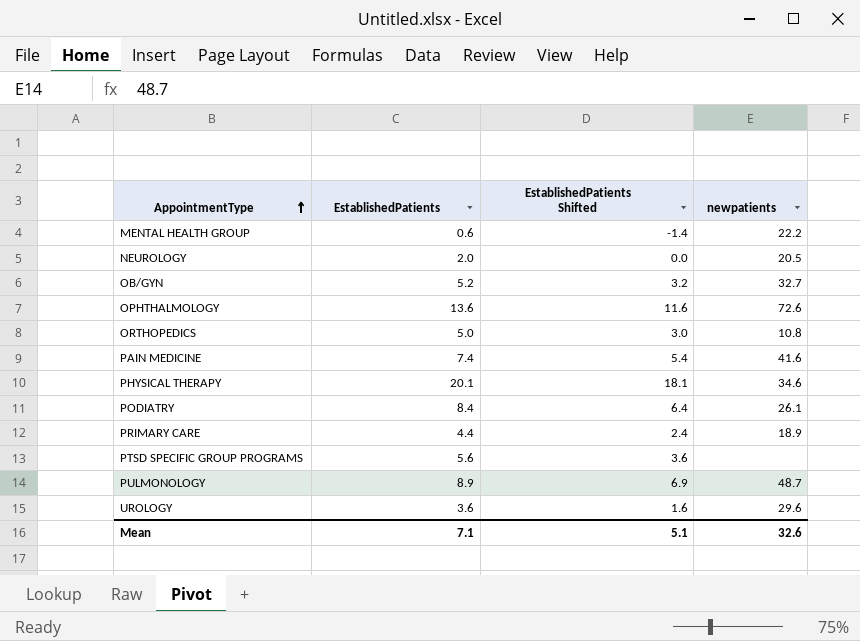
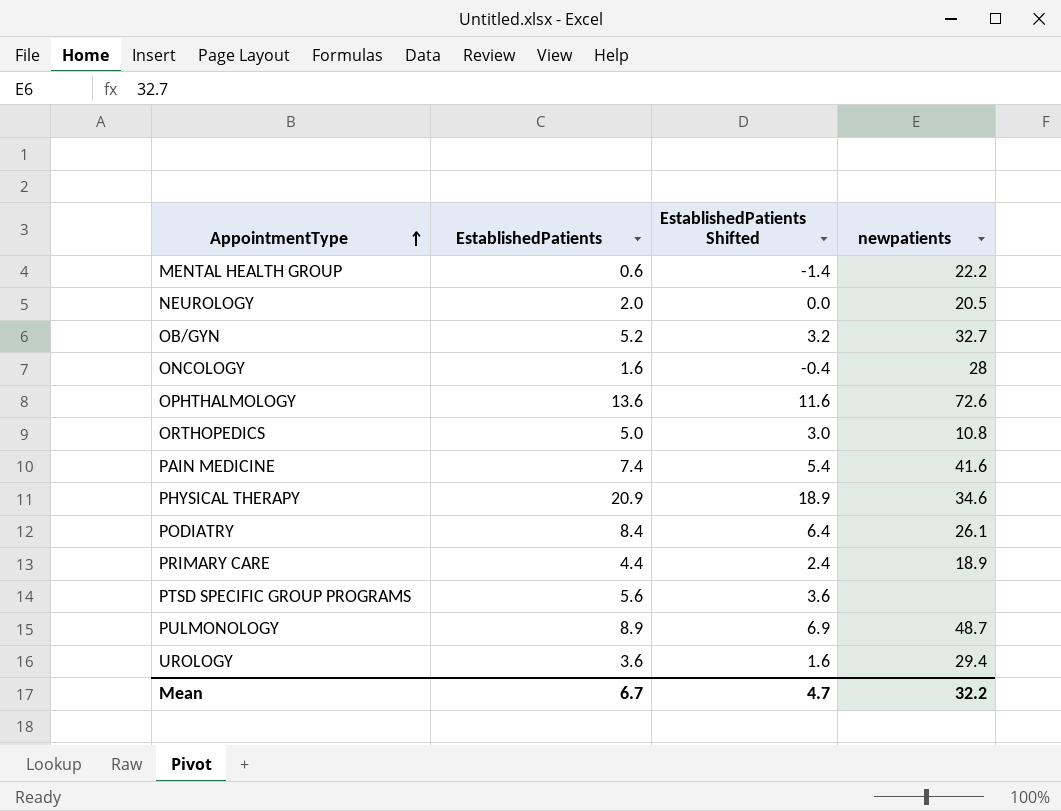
row ONCOLOGY: none -> 1.6 | -0.4 | 28
PHYSICAL THERAPY | EstablishedPatients: 20.1 -> 20.9
PHYSICAL THERAPY | EstablishedPatients Shifted: 18.1 -> 18.9
UROLOGY | newpatients: 29.6 -> 29.4
Mean | EstablishedPatients: 7.1 -> 6.7
Mean | EstablishedPatients Shifted: 5.1 -> 4.7
Mean | newpatients: 32.6 -> 32.2

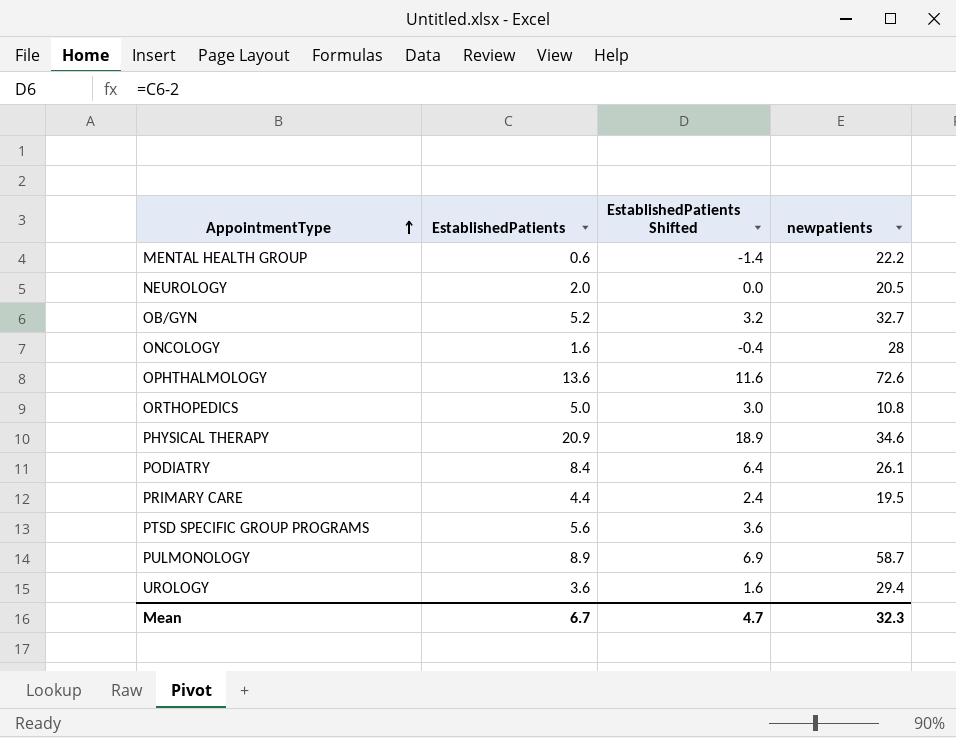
row PAIN MEDICINE: 7.4 | 5.4 | 41.6 -> none
PRIMARY CARE | newpatients: 18.9 -> 19.5
PULMONOLOGY | newpatients: 48.7 -> 58.7
Mean | newpatients: 32.2 -> 32.3

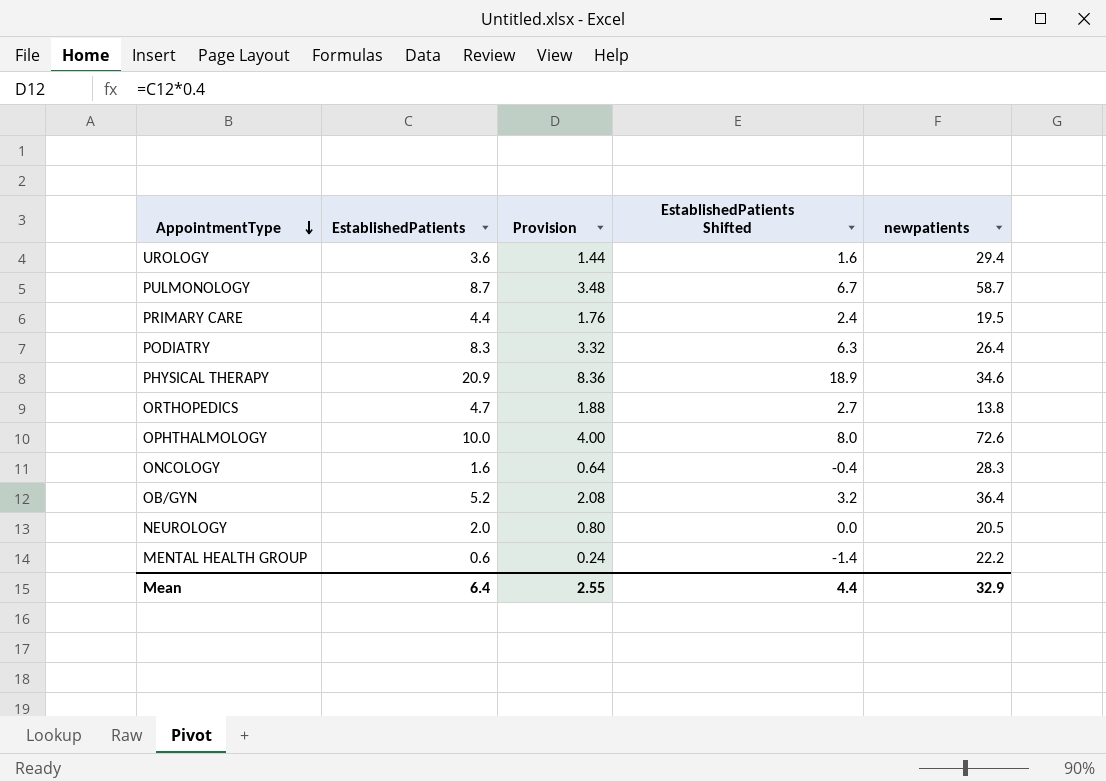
row order: AppointmentType ascending -> AppointmentType descending
column Provision | formula: none -> [EstablishedPatients] * 0.4
row PTSD SPECIFIC GROUP PROGRAMS: 5.6 | 3.6 | none -> none
PULMONOLOGY | EstablishedPatients: 8.9 -> 8.7
PULMONOLOGY | EstablishedPatients Shifted: 6.9 -> 6.7
PODIATRY | EstablishedPatients: 8.4 -> 8.3
PODIATRY | EstablishedPatients Shifted: 6.4 -> 6.3
PODIATRY | newpatients: 26.1 -> 26.4
ORTHOPEDICS | EstablishedPatients: 5.0 -> 4.7
ORTHOPEDICS | EstablishedPatients Shifted: 3.0 -> 2.7
ORTHOPEDICS | newpatients: 10.8 -> 13.8
OPHTHALMOLOGY | EstablishedPatients: 13.6 -> 10.0
OPHTHALMOLOGY | EstablishedPatients Shifted: 11.6 -> 8.0
ONCOLOGY | newpatients: 28 -> 28.3
OB/GYN | newpatients: 32.7 -> 36.4
Mean | EstablishedPatients: 6.7 -> 6.4
Mean | EstablishedPatients Shifted: 4.7 -> 4.4
Mean | newpatients: 32.3 -> 32.9

